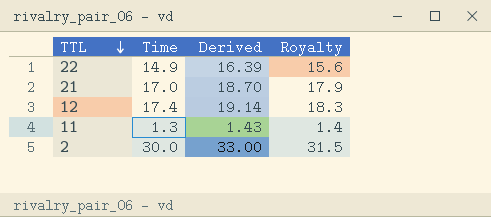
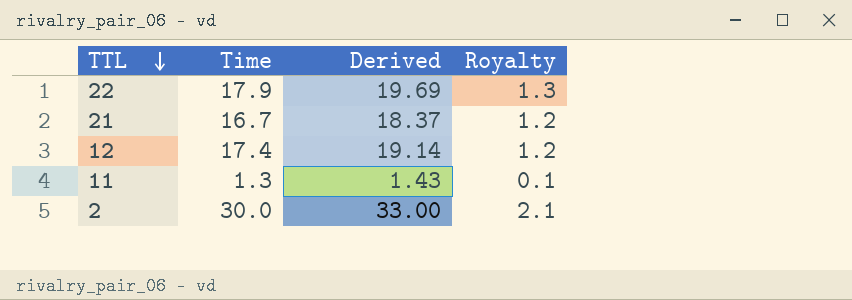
column Royalty | formula: [Time] * 1.05 -> [Time] * 0.07
22 | Time: 14.9 -> 17.9
22 | Derived: 16.39 -> 19.69
21 | Time: 17.0 -> 16.7
21 | Derived: 18.70 -> 18.37

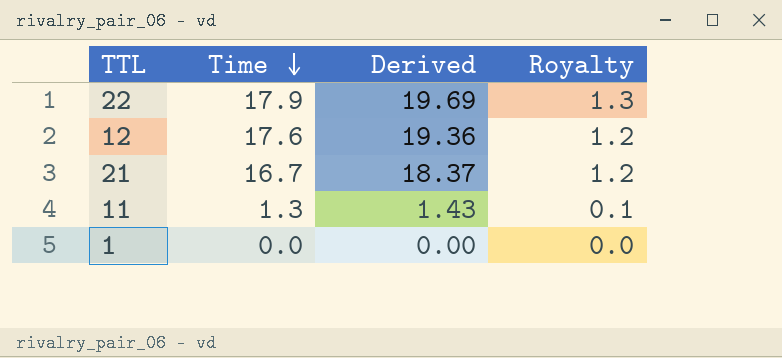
row order: TTL descending -> Time descending
row 2: 30.0 | 33.00 | 2.1 -> none
12 | Time: 17.4 -> 17.6
12 | Derived: 19.14 -> 19.36
row 1: none -> 0.0 | 0.00 | 0.0

